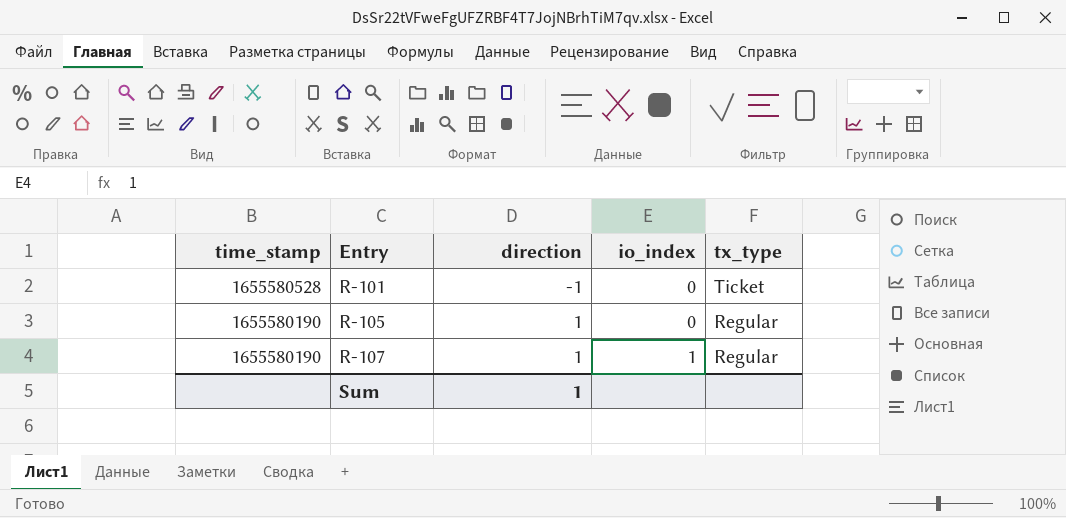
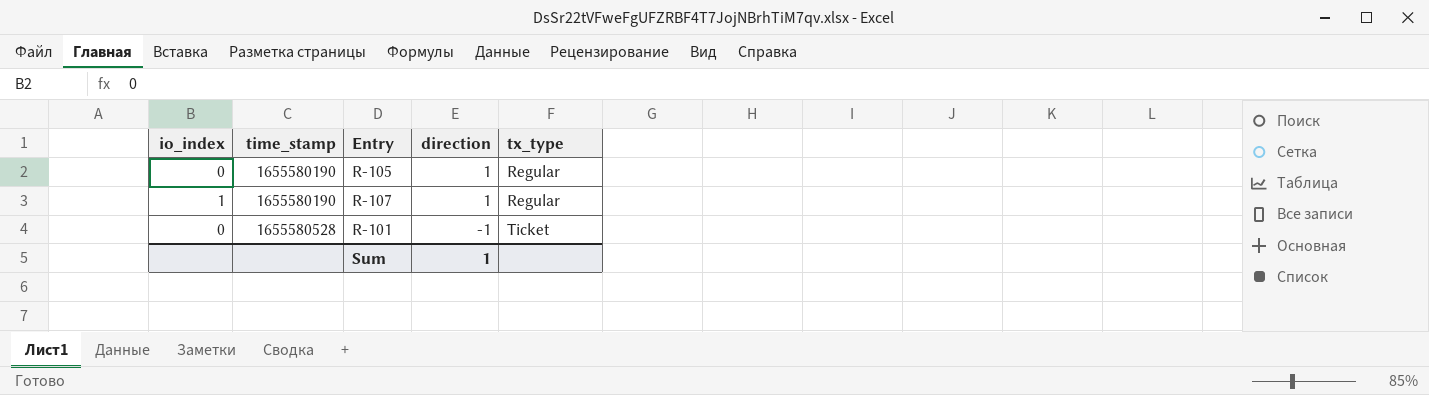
row order: time_stamp descending -> time_stamp ascending
column io_index | position: 4 -> 1

